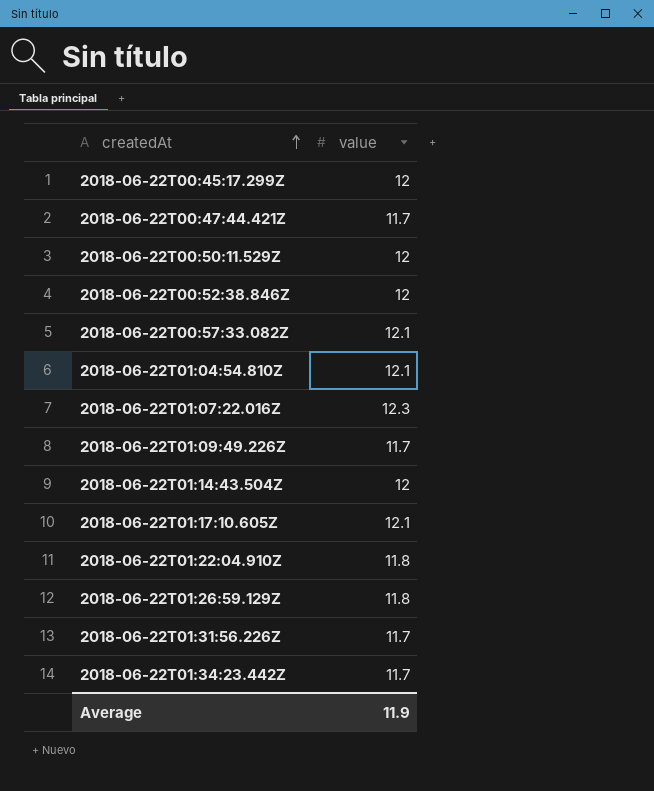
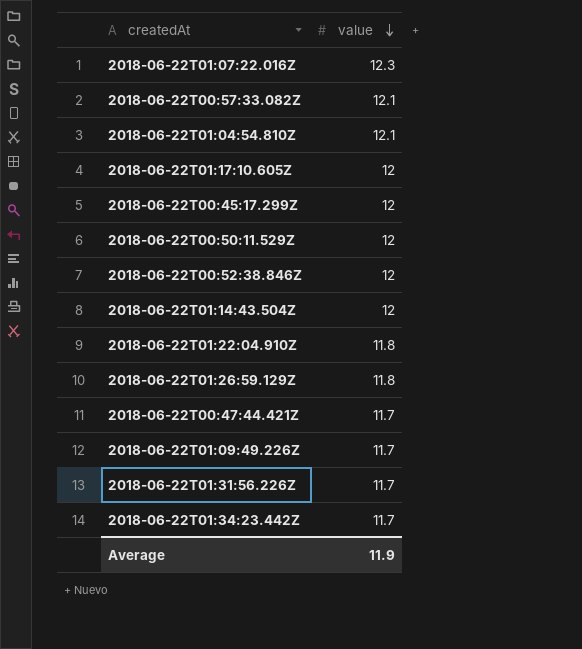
row order: createdAt ascending -> value descending
2018-06-22T01:17:10.605Z | value: 12.1 -> 12

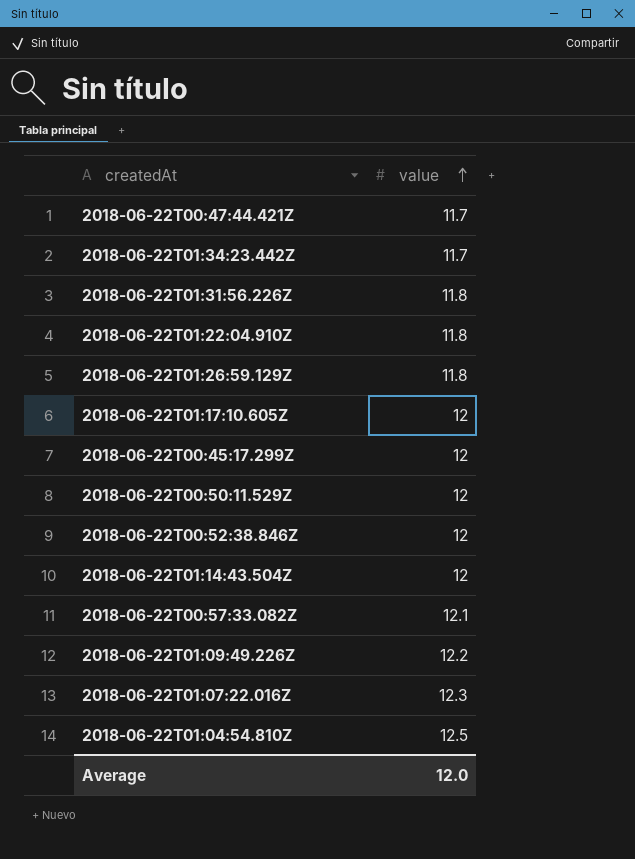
row order: value descending -> value ascending
2018-06-22T01:31:56.226Z | value: 11.7 -> 11.8
2018-06-22T01:09:49.226Z | value: 11.7 -> 12.2
2018-06-22T01:04:54.810Z | value: 12.1 -> 12.5
Average | value: 11.9 -> 12.0

